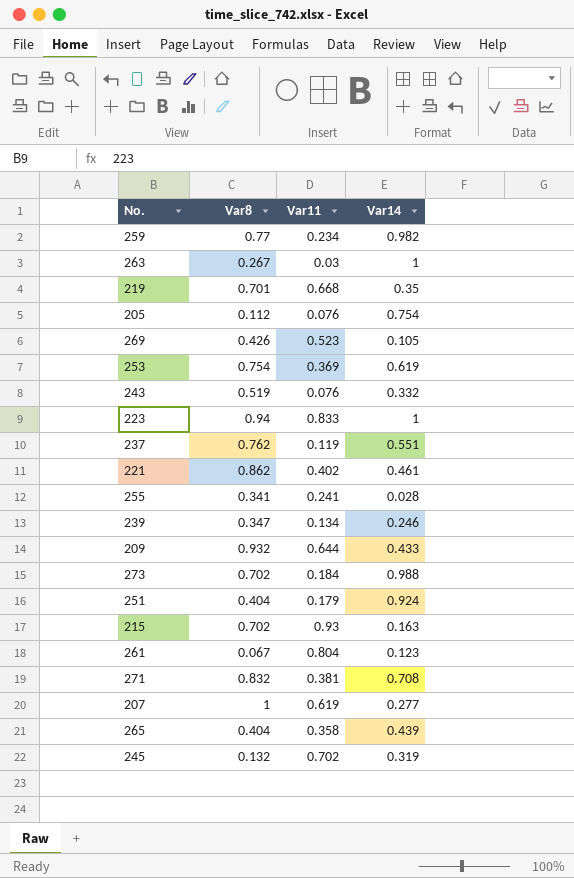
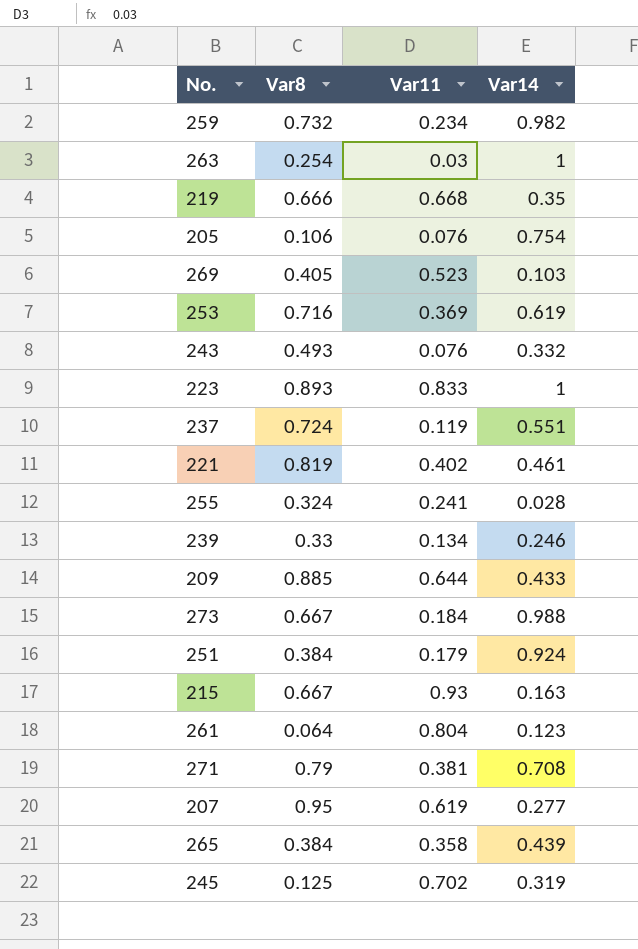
259 | Var8: 0.77 -> 0.732
263 | Var8: 0.267 -> 0.254
219 | Var8: 0.701 -> 0.666
205 | Var8: 0.112 -> 0.106
269 | Var8: 0.426 -> 0.405
269 | Var14: 0.105 -> 0.103
253 | Var8: 0.754 -> 0.716
243 | Var8: 0.519 -> 0.493
223 | Var8: 0.94 -> 0.893
237 | Var8: 0.762 -> 0.724
221 | Var8: 0.862 -> 0.819
255 | Var8: 0.341 -> 0.324
239 | Var8: 0.347 -> 0.33
209 | Var8: 0.932 -> 0.885
273 | Var8: 0.702 -> 0.667
251 | Var8: 0.404 -> 0.384
215 | Var8: 0.702 -> 0.667
261 | Var8: 0.067 -> 0.064
271 | Var8: 0.832 -> 0.79
207 | Var8: 1 -> 0.95
265 | Var8: 0.404 -> 0.384
245 | Var8: 0.132 -> 0.125

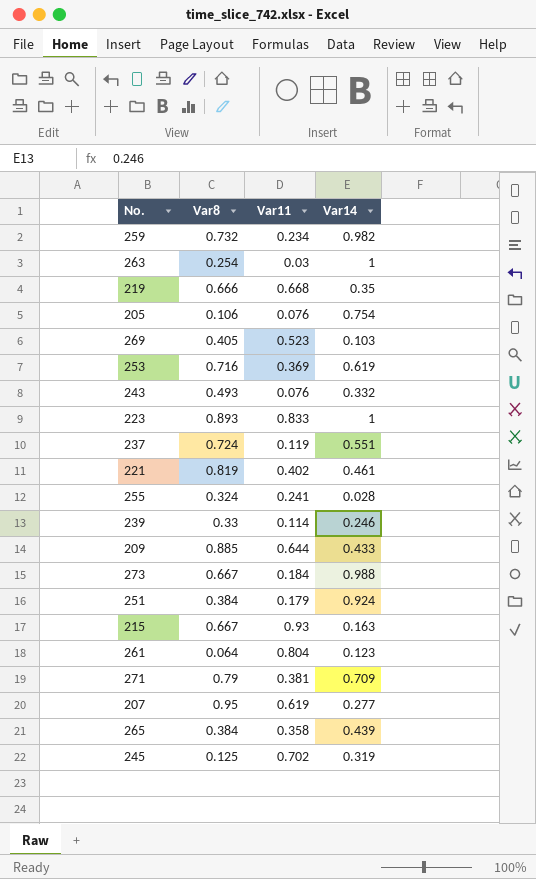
239 | Var11: 0.134 -> 0.114
271 | Var14: 0.708 -> 0.709

